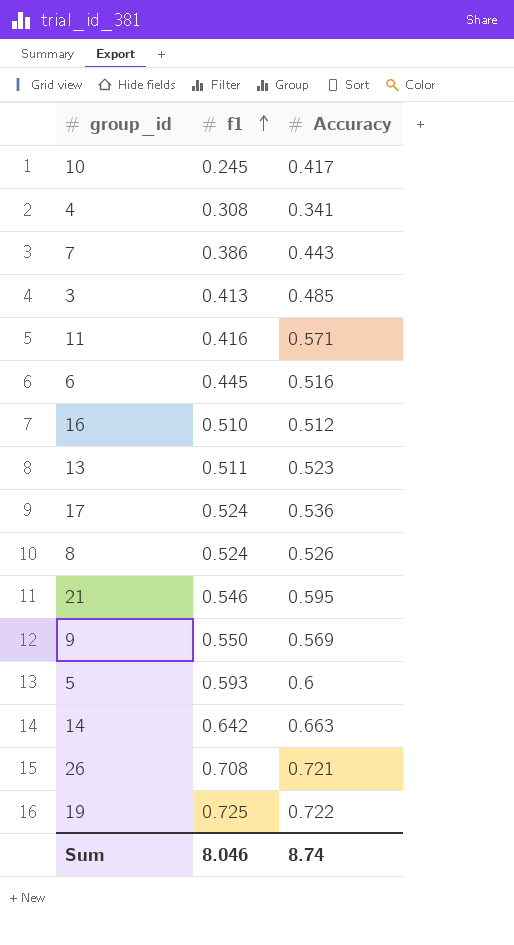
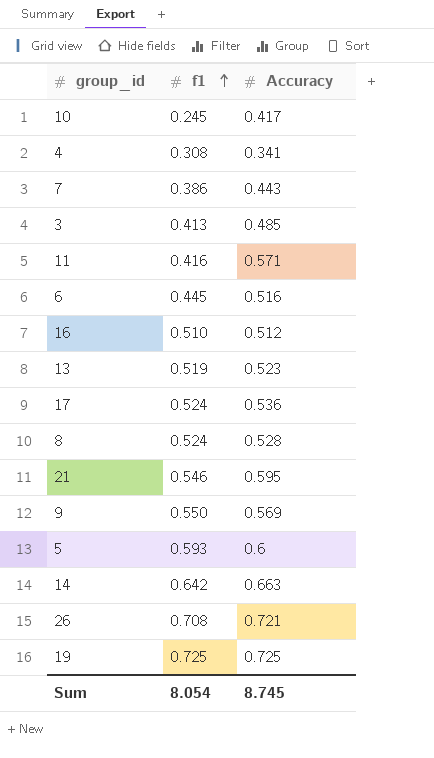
13 | f1: 0.511 -> 0.519
8 | Accuracy: 0.526 -> 0.528
19 | Accuracy: 0.722 -> 0.725
Sum | f1: 8.046 -> 8.054
Sum | Accuracy: 8.74 -> 8.745

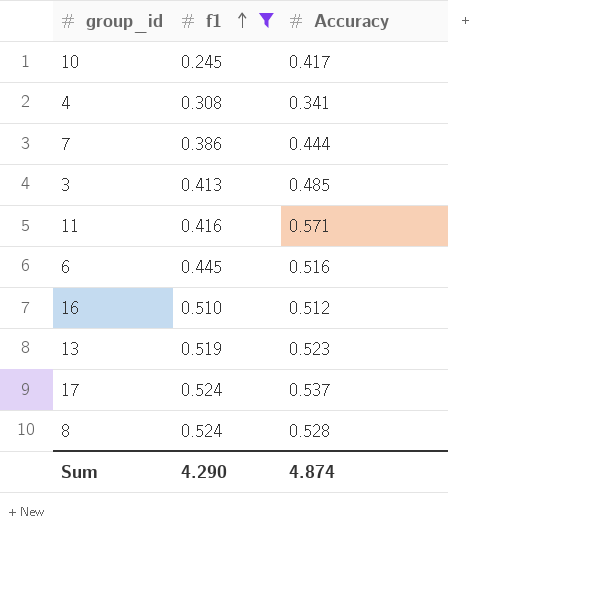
filter: none -> f1 <= 0.524
7 | Accuracy: 0.443 -> 0.444
17 | Accuracy: 0.536 -> 0.537
Sum | f1: 8.054 -> 4.290
Sum | Accuracy: 8.745 -> 4.874

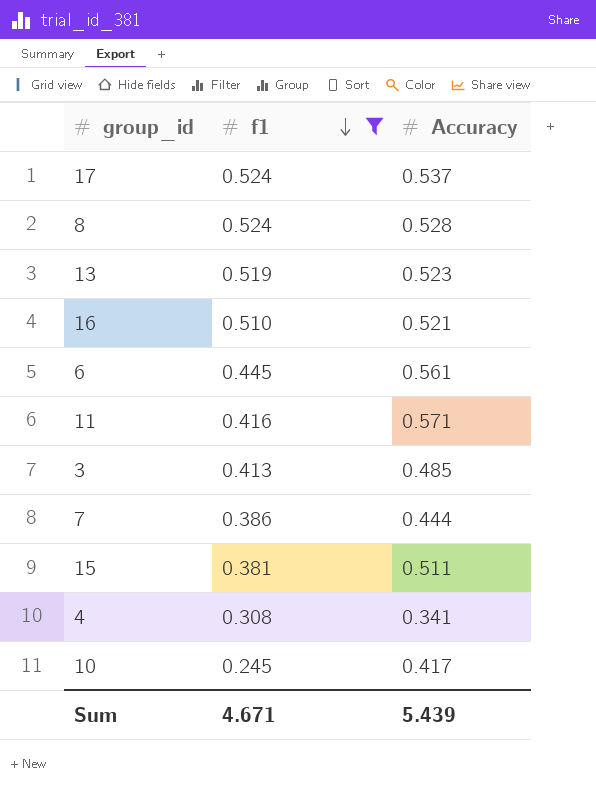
row order: f1 ascending -> f1 descending
16 | Accuracy: 0.512 -> 0.521
6 | Accuracy: 0.516 -> 0.561
row 15: none -> 0.381 | 0.511
Sum | f1: 4.290 -> 4.671
Sum | Accuracy: 4.874 -> 5.439

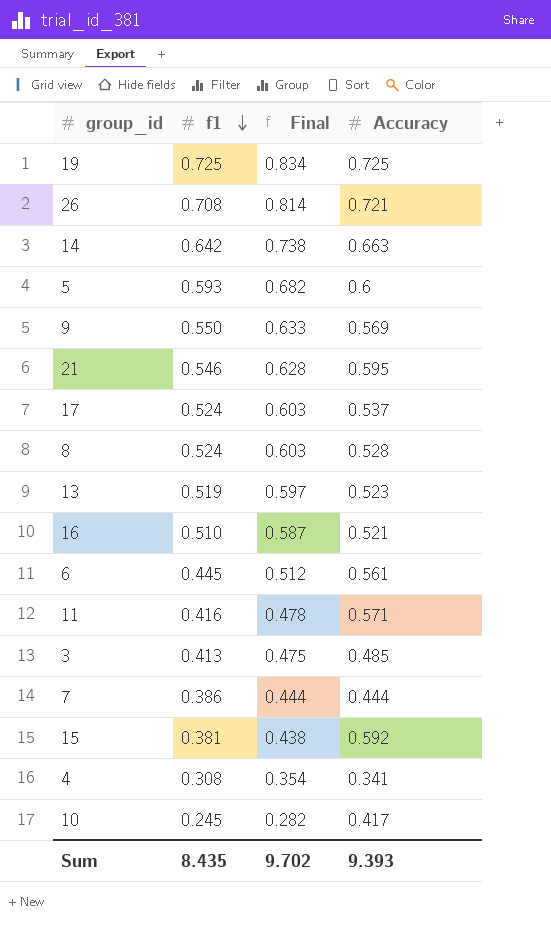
filter: f1 <= 0.524 -> none
column Final | formula: none -> [f1] * 1.15
15 | Accuracy: 0.511 -> 0.592
Sum | f1: 4.671 -> 8.435
Sum | Accuracy: 5.439 -> 9.393

